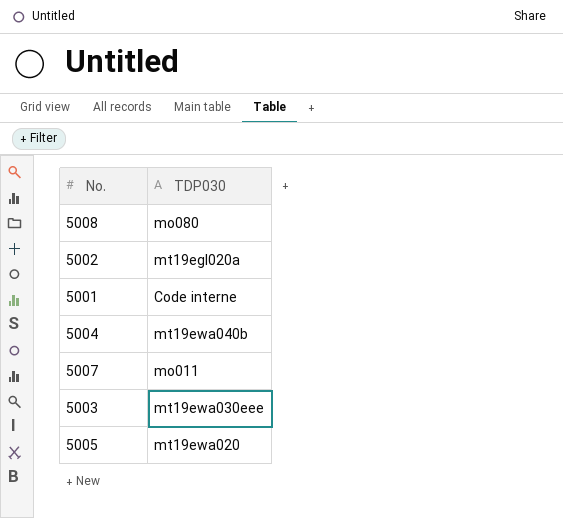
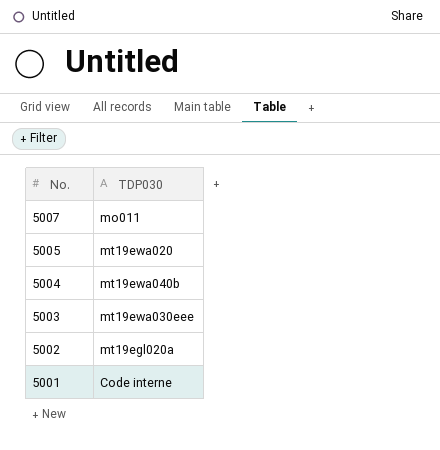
row order: none -> No. descending
row 5008: mo080 -> none

